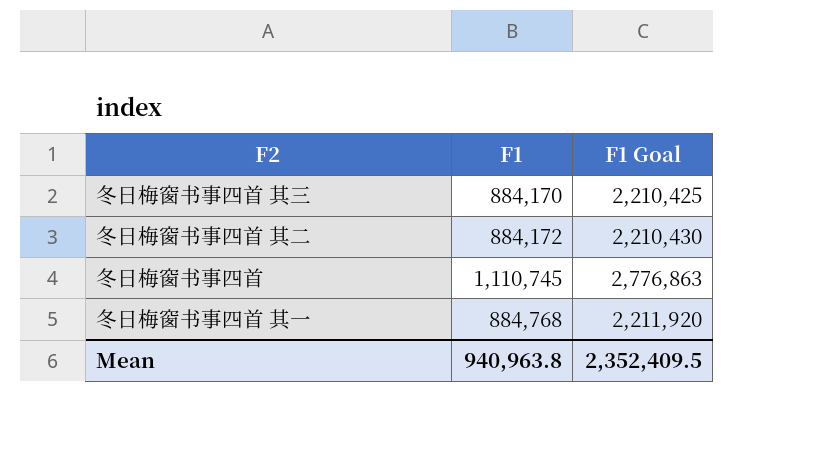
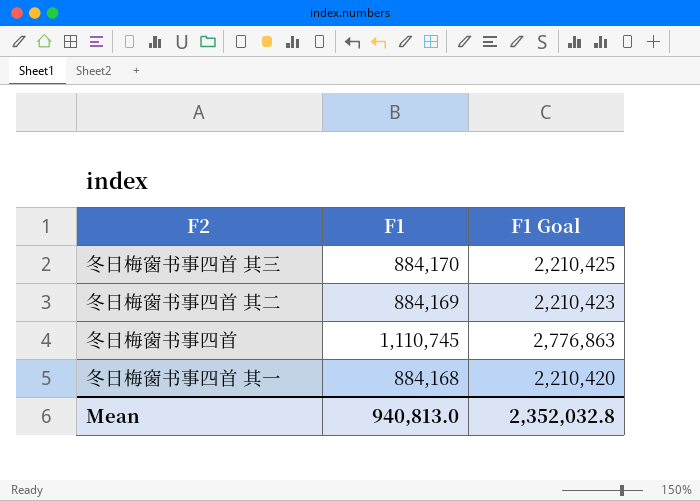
冬日梅窗书事四首 其二 | F1: 884,172 -> 884,169
冬日梅窗书事四首 其二 | F1 Goal: 2,210,430 -> 2,210,423
冬日梅窗书事四首 其一 | F1: 884,768 -> 884,168
冬日梅窗书事四首 其一 | F1 Goal: 2,211,920 -> 2,210,420
Mean | F1: 940,963.8 -> 940,813.0
Mean | F1 Goal: 2,352,409.5 -> 2,352,032.8

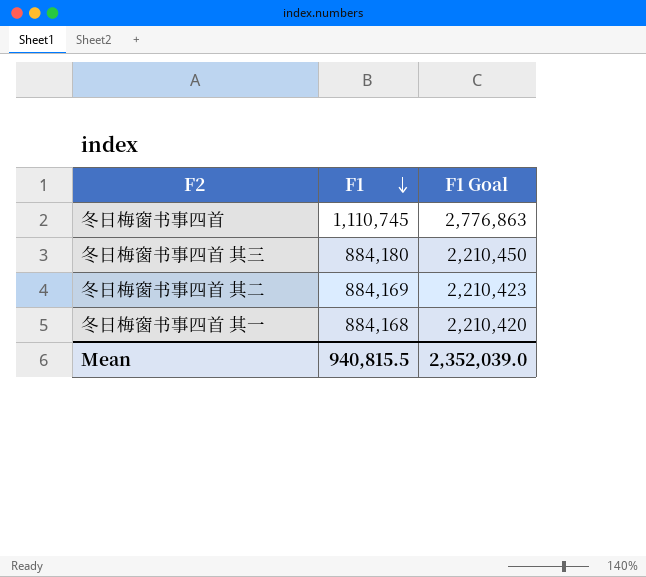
row order: none -> F1 descending
冬日梅窗书事四首 其三 | F1: 884,170 -> 884,180
冬日梅窗书事四首 其三 | F1 Goal: 2,210,425 -> 2,210,450
Mean | F1: 940,813.0 -> 940,815.5
Mean | F1 Goal: 2,352,032.8 -> 2,352,039.0

